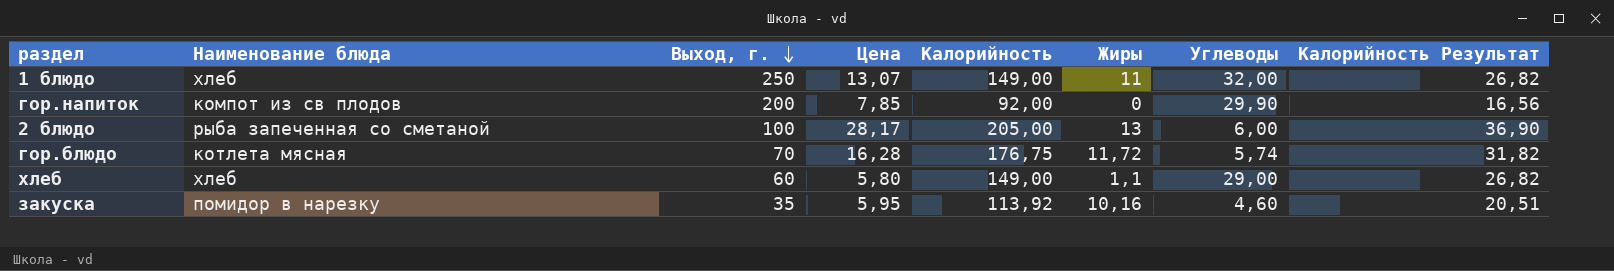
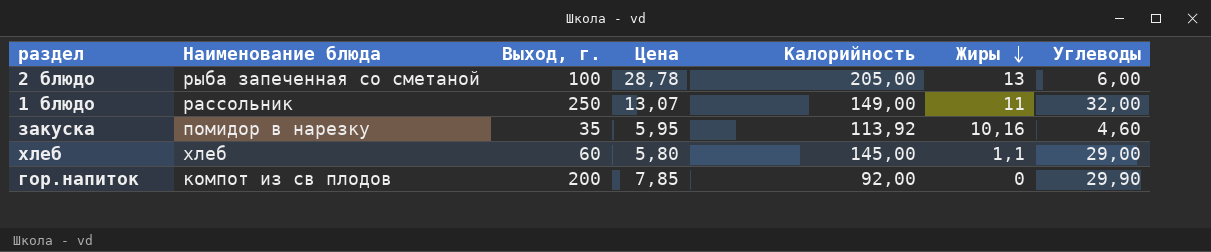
row order: Выход, г. descending -> Жиры descending
column Калорийность Результат | formula: [Калорийность] * 0,18 -> none
row гор.блюдо: котлета мясная | 70 | 16,28 | 176,75 | 11,72 | 5,74 | 31,82 -> none
2 блюдо | Цена: 28,17 -> 28,78
1 блюдо | Наименование блюда: хлеб -> рассольник
хлеб | Калорийность: 149,00 -> 145,00

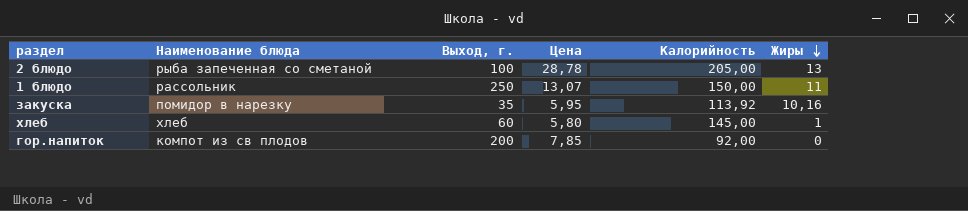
column Углеводы | position: 7 -> none
1 блюдо | Калорийность: 149,00 -> 150,00
хлеб | Жиры: 1,1 -> 1

